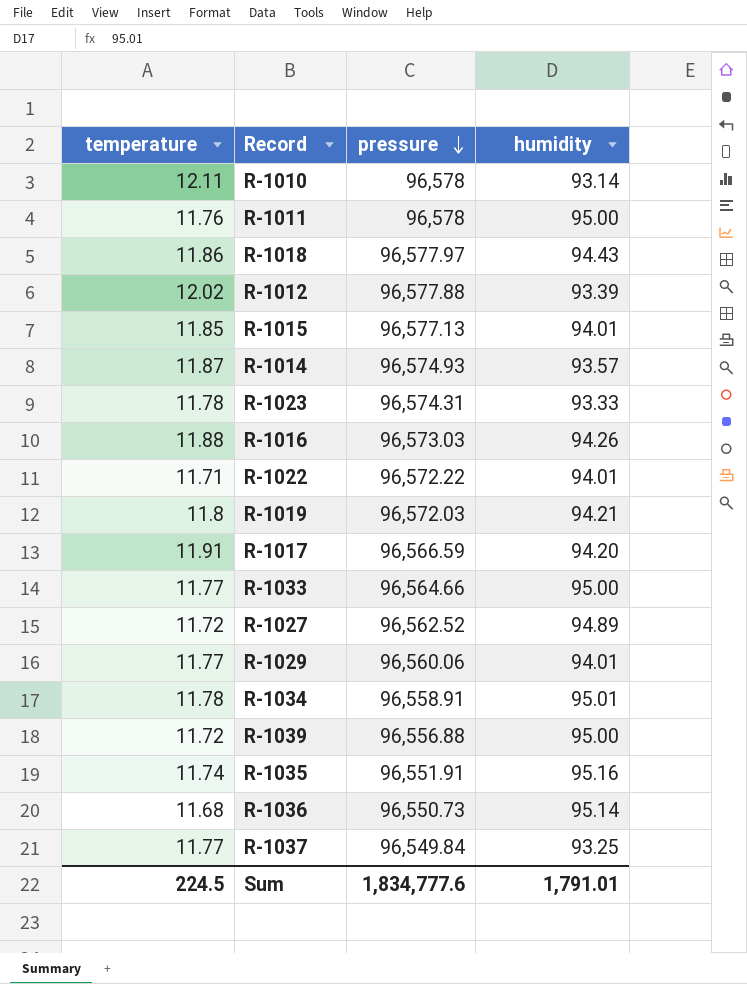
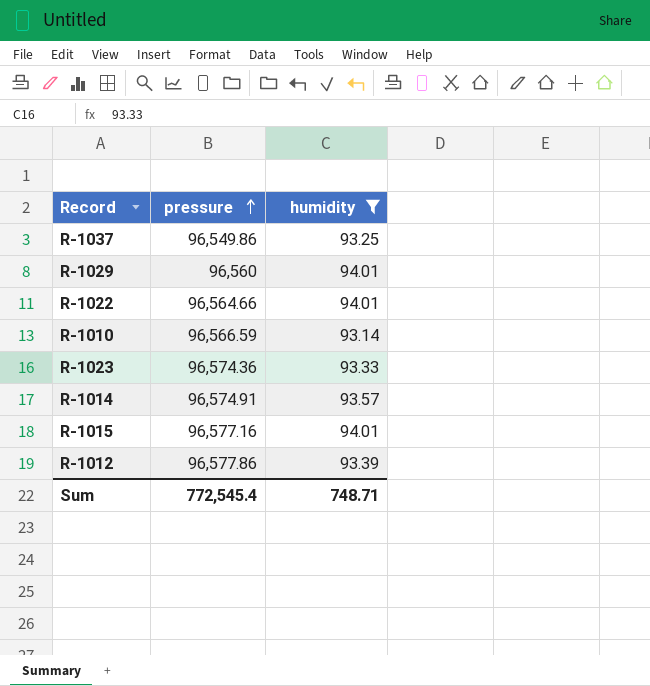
filter: none -> humidity <= 94.01
row order: pressure descending -> pressure ascending
column temperature | position: 1 -> none
R-1037 | pressure: 96,549.84 -> 96,549.86
R-1029 | pressure: 96,560.06 -> 96,560
R-1022 | pressure: 96,572.22 -> 96,564.66
R-1010 | pressure: 96,578 -> 96,566.59
R-1023 | pressure: 96,574.31 -> 96,574.36
R-1014 | pressure: 96,574.93 -> 96,574.91
R-1015 | pressure: 96,577.13 -> 96,577.16
R-1012 | pressure: 96,577.88 -> 96,577.86
Sum | pressure: 1,834,777.6 -> 772,545.4
Sum | humidity: 1,791.01 -> 748.71

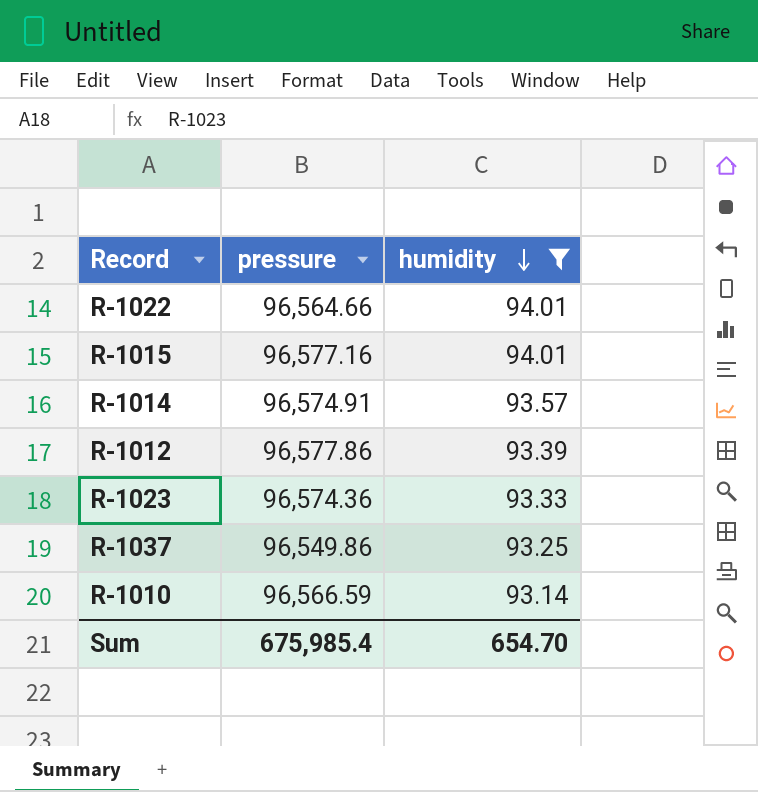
row order: pressure ascending -> humidity descending
row R-1029: 96,560 | 94.01 -> none
Sum | pressure: 772,545.4 -> 675,985.4
Sum | humidity: 748.71 -> 654.70

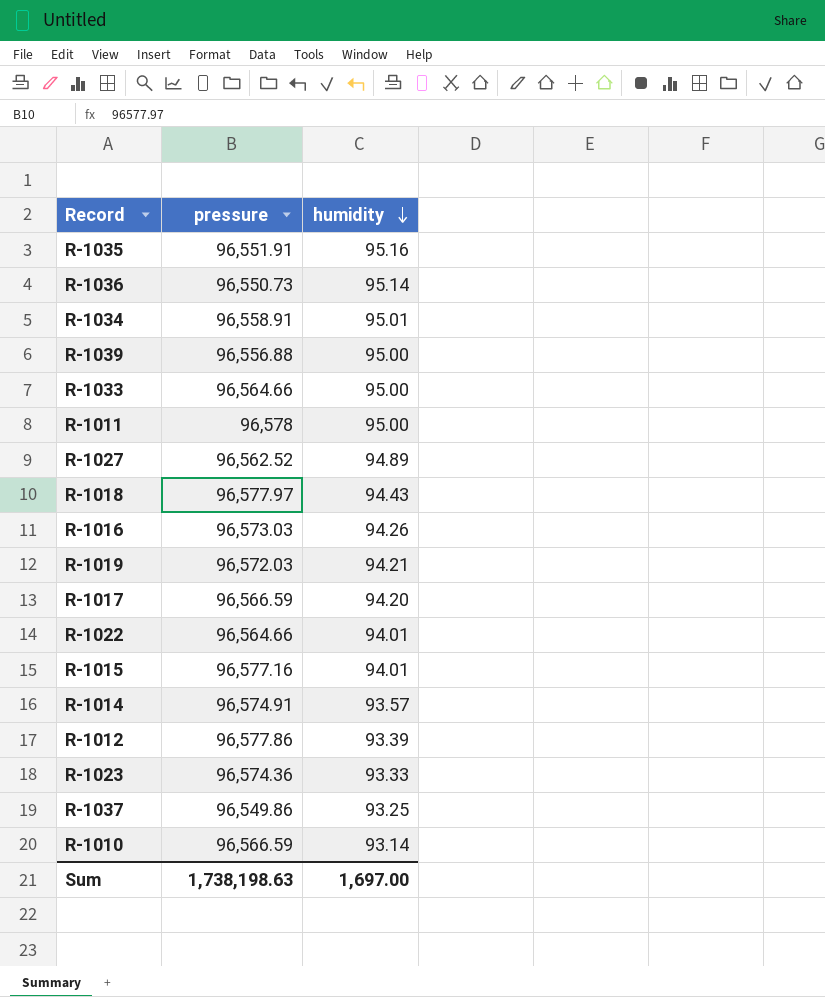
filter: humidity <= 94.01 -> none
Sum | pressure: 675,985.4 -> 1,738,198.63
Sum | humidity: 654.70 -> 1,697.00

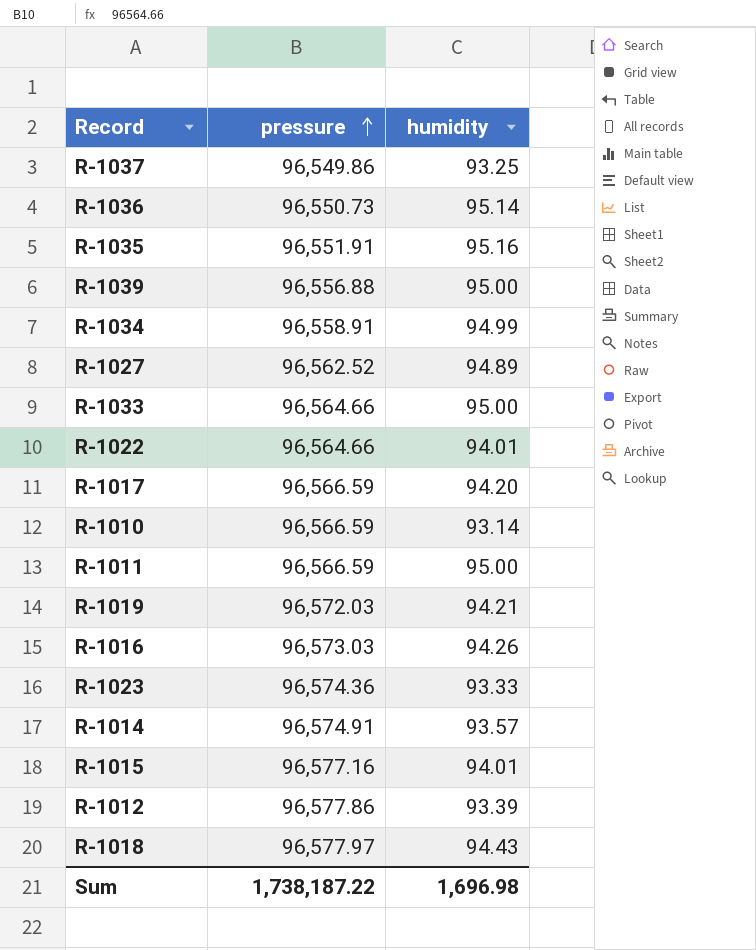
row order: humidity descending -> pressure ascending
R-1034 | humidity: 95.01 -> 94.99
R-1011 | pressure: 96,578 -> 96,566.59
Sum | pressure: 1,738,198.63 -> 1,738,187.22
Sum | humidity: 1,697.00 -> 1,696.98

